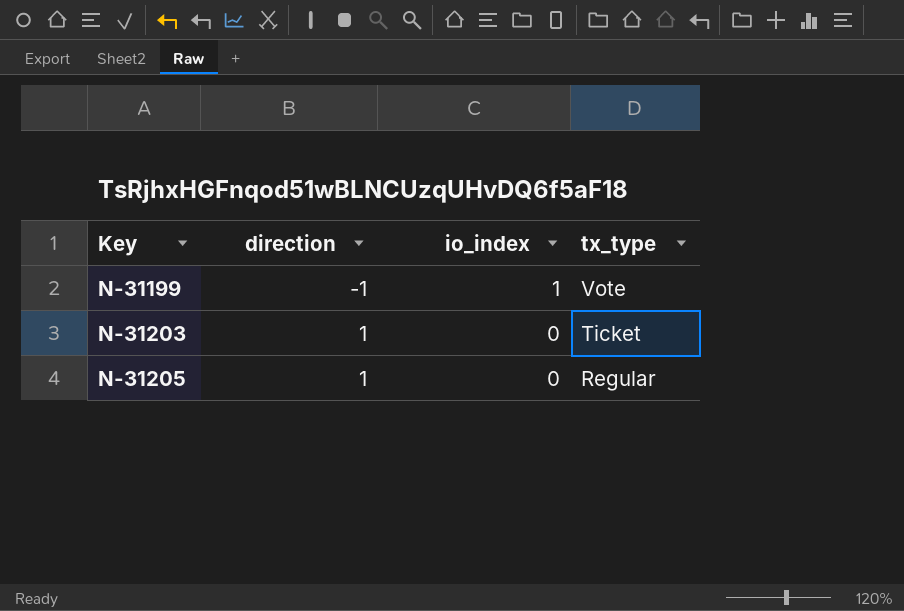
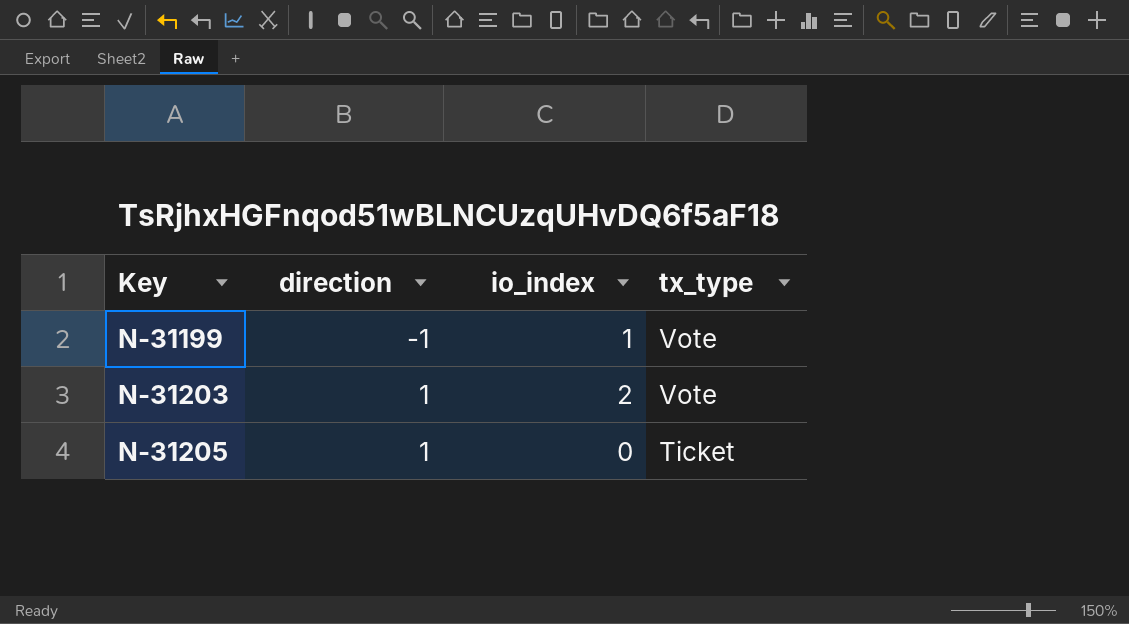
N-31203 | io_index: 0 -> 2
N-31203 | tx_type: Ticket -> Vote
N-31205 | tx_type: Regular -> Ticket

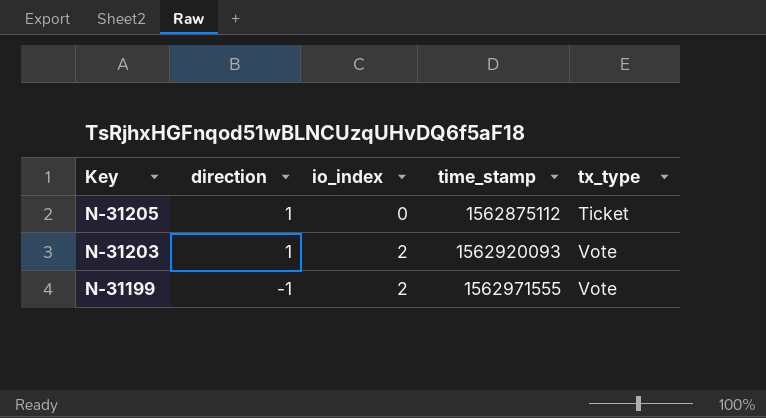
row order: Key ascending -> Key descending
column time_stamp | position: none -> 4
N-31199 | io_index: 1 -> 2

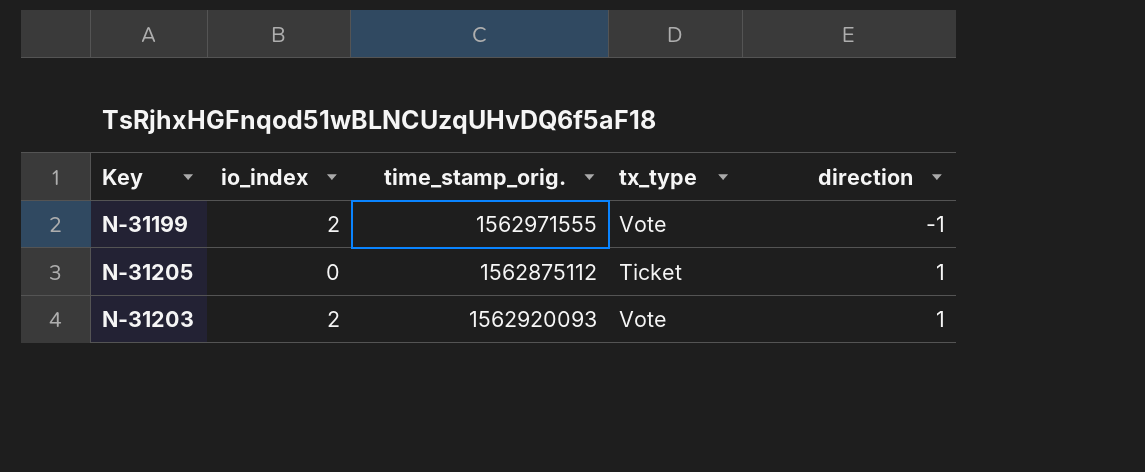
row order: Key descending -> direction ascending
column name: time_stamp -> time_stamp_orig.
column direction | position: 2 -> 5

